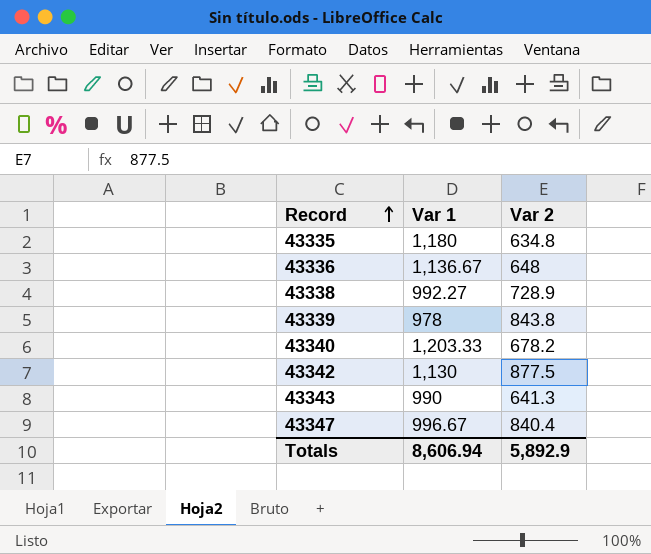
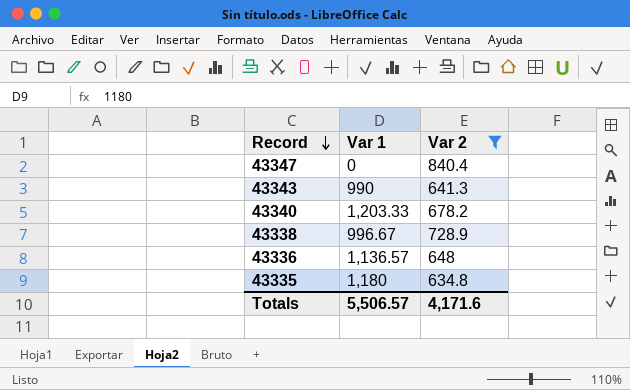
filter: none -> Var 2 <= 840.4
row order: Record ascending -> Record descending
43347 | Var 1: 996.67 -> 0
43338 | Var 1: 992.27 -> 996.67
43336 | Var 1: 1,136.67 -> 1,136.57
Totals | Var 1: 8,606.94 -> 5,506.57
Totals | Var 2: 5,892.9 -> 4,171.6

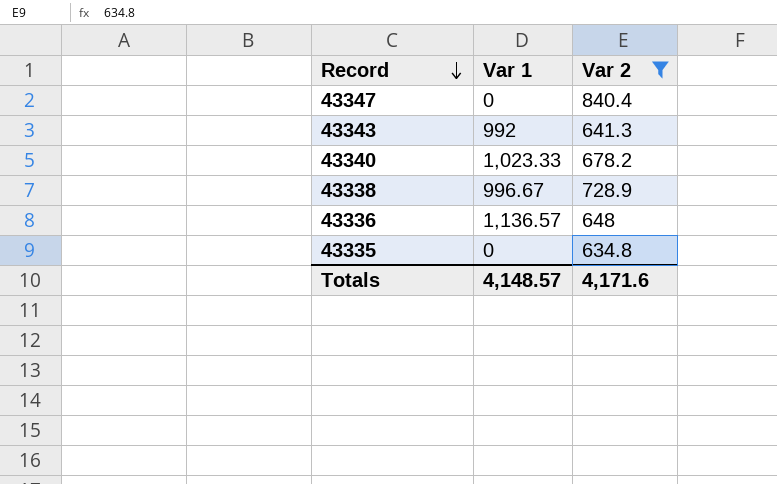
43343 | Var 1: 990 -> 992
43340 | Var 1: 1,203.33 -> 1,023.33
43335 | Var 1: 1,180 -> 0
Totals | Var 1: 5,506.57 -> 4,148.57

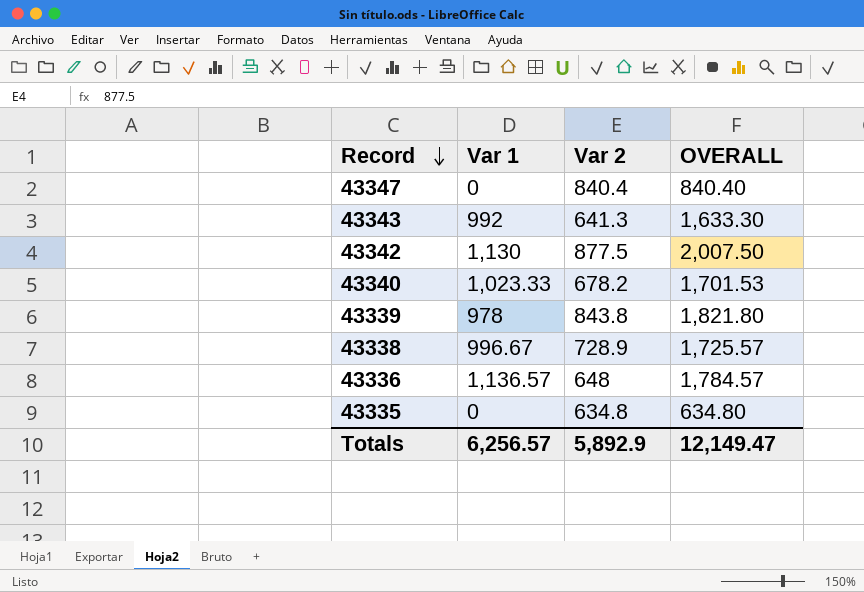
filter: Var 2 <= 840.4 -> none
column OVERALL | formula: none -> [Var 1] + [Var 2]
Totals | Var 1: 4,148.57 -> 6,256.57
Totals | Var 2: 4,171.6 -> 5,892.9

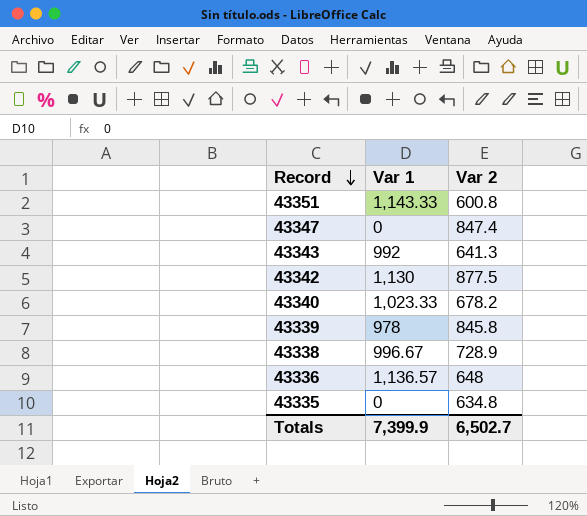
column OVERALL | formula: [Var 1] + [Var 2] -> none
row 43351: none -> 1,143.33 | 600.8
43347 | Var 2: 840.4 -> 847.4
43339 | Var 2: 843.8 -> 845.8
Totals | Var 1: 6,256.57 -> 7,399.9
Totals | Var 2: 5,892.9 -> 6,502.7

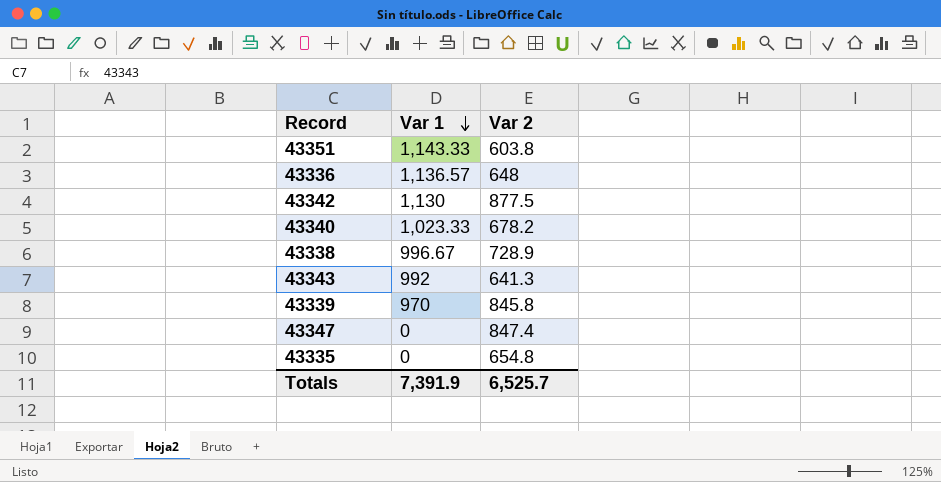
row order: Record descending -> Var 1 descending
43351 | Var 2: 600.8 -> 603.8
43339 | Var 1: 978 -> 970
43335 | Var 2: 634.8 -> 654.8
Totals | Var 1: 7,399.9 -> 7,391.9
Totals | Var 2: 6,502.7 -> 6,525.7

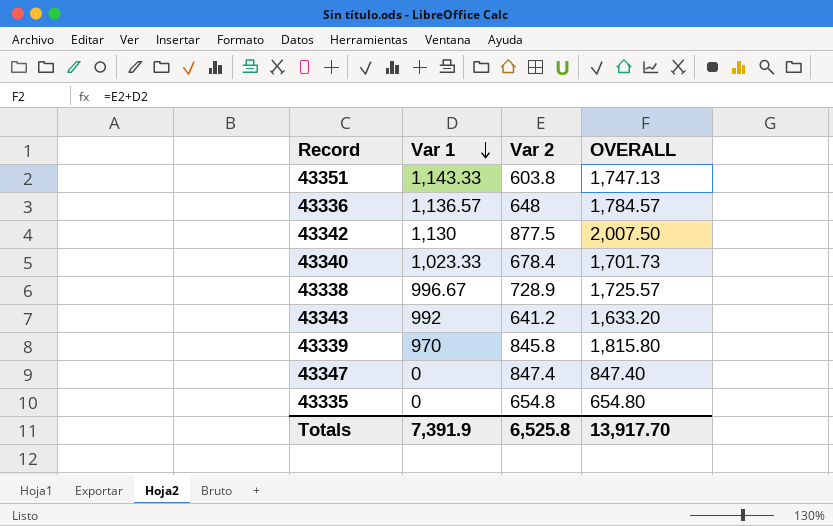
column OVERALL | formula: none -> [Var 1] + [Var 2]
43340 | Var 2: 678.2 -> 678.4
43343 | Var 2: 641.3 -> 641.2
Totals | Var 2: 6,525.7 -> 6,525.8

